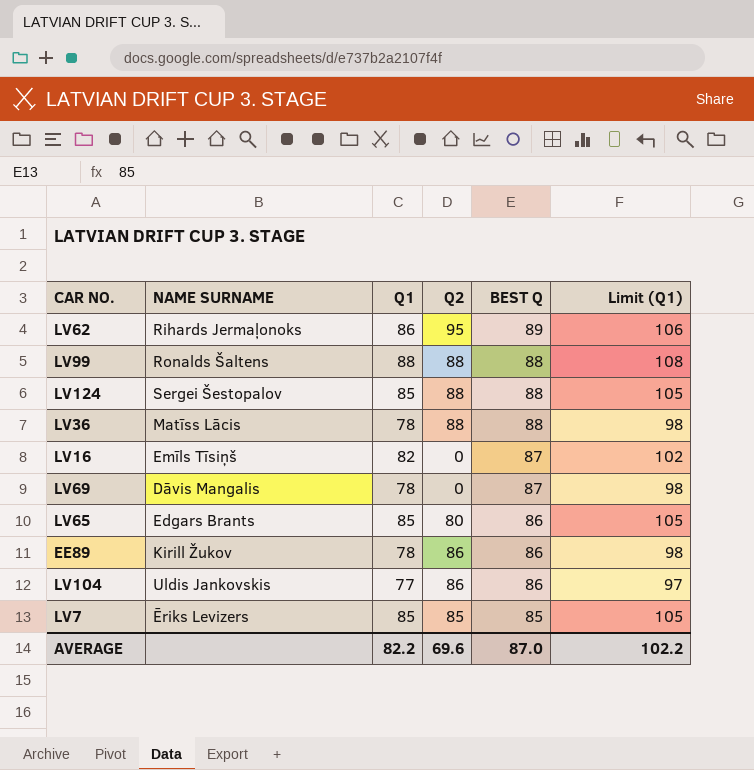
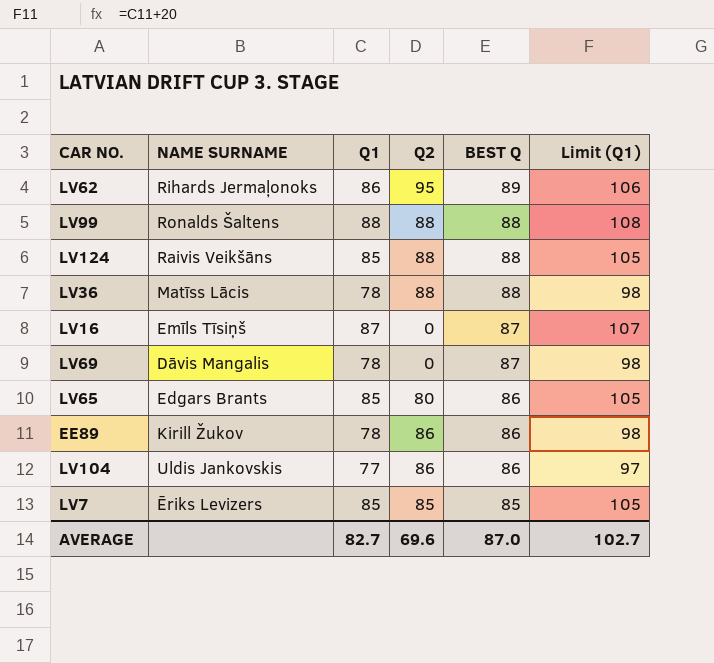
LV124 | NAME SURNAME: Sergei Šestopalov -> Raivis Veikšāns
LV16 | Q1: 82 -> 87
LV16 | Limit (Q1): 102 -> 107
AVERAGE | Q1: 82.2 -> 82.7
AVERAGE | Limit (Q1): 102.2 -> 102.7

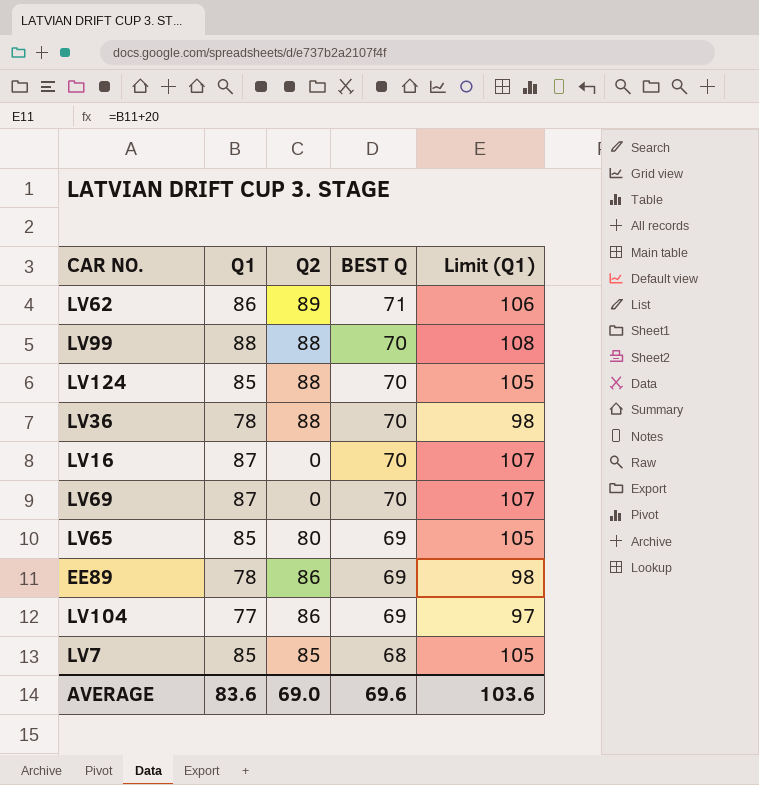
column NAME SURNAME | position: 2 -> none
LV62 | Q2: 95 -> 89
LV62 | BEST Q: 89 -> 71
LV99 | BEST Q: 88 -> 70
LV124 | BEST Q: 88 -> 70
LV36 | BEST Q: 88 -> 70
LV16 | BEST Q: 87 -> 70
LV69 | Q1: 78 -> 87
LV69 | BEST Q: 87 -> 70
LV69 | Limit (Q1): 98 -> 107
LV65 | BEST Q: 86 -> 69
EE89 | BEST Q: 86 -> 69
LV104 | BEST Q: 86 -> 69
LV7 | BEST Q: 85 -> 68
AVERAGE | Q1: 82.7 -> 83.6
AVERAGE | Q2: 69.6 -> 69.0
AVERAGE | BEST Q: 87.0 -> 69.6
AVERAGE | Limit (Q1): 102.7 -> 103.6

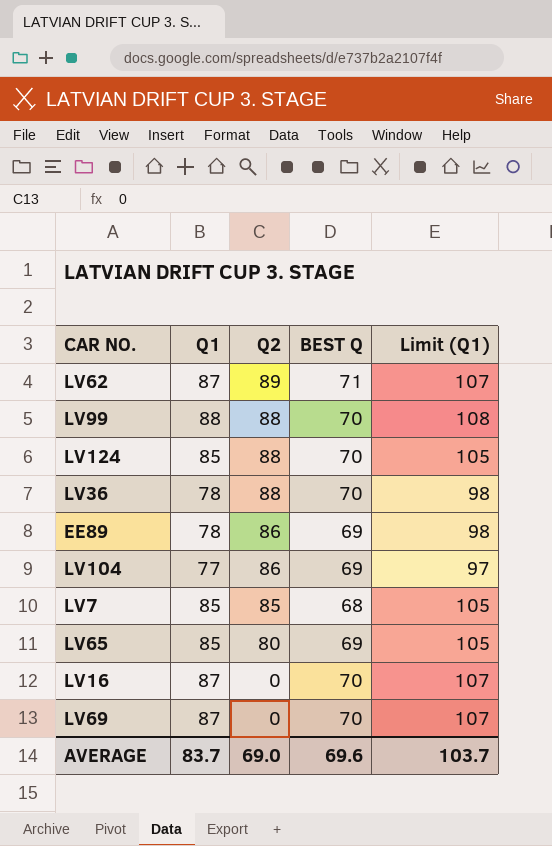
row order: BEST Q descending -> Q2 descending
LV62 | Q1: 86 -> 87
LV62 | Limit (Q1): 106 -> 107
AVERAGE | Q1: 83.6 -> 83.7
AVERAGE | Limit (Q1): 103.6 -> 103.7

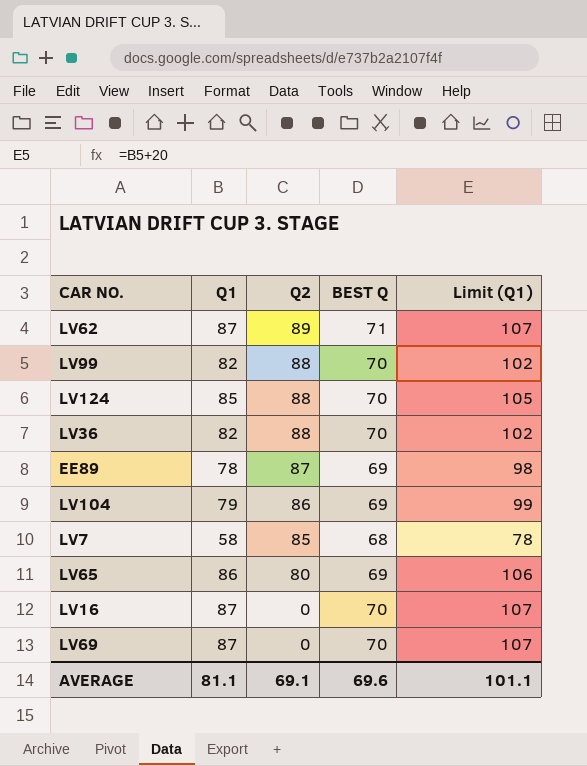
LV99 | Q1: 88 -> 82
LV99 | Limit (Q1): 108 -> 102
LV36 | Q1: 78 -> 82
LV36 | Limit (Q1): 98 -> 102
EE89 | Q2: 86 -> 87
LV104 | Q1: 77 -> 79
LV104 | Limit (Q1): 97 -> 99
LV7 | Q1: 85 -> 58
LV7 | Limit (Q1): 105 -> 78
LV65 | Q1: 85 -> 86
LV65 | Limit (Q1): 105 -> 106
AVERAGE | Q1: 83.7 -> 81.1
AVERAGE | Q2: 69.0 -> 69.1
AVERAGE | Limit (Q1): 103.7 -> 101.1

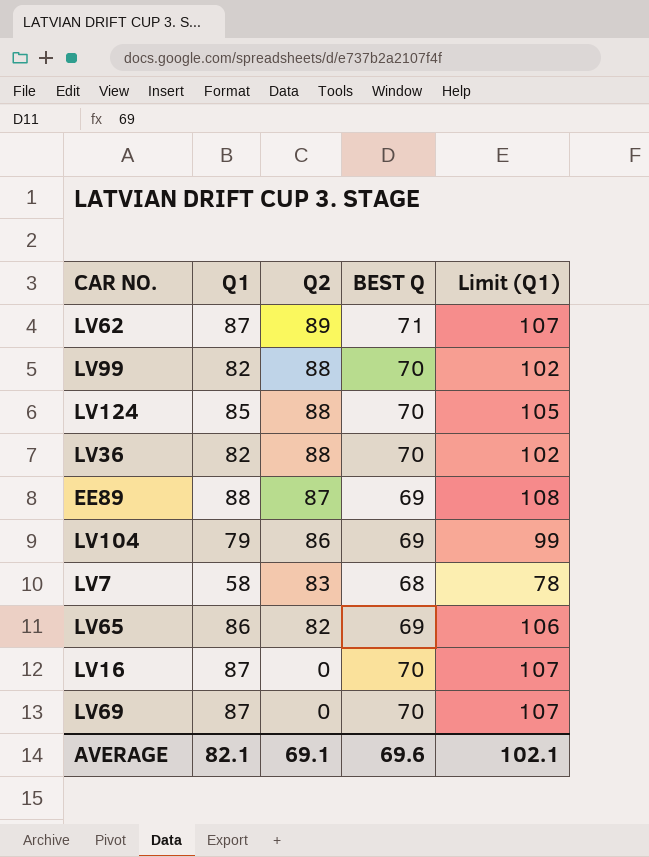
EE89 | Q1: 78 -> 88
EE89 | Limit (Q1): 98 -> 108
LV7 | Q2: 85 -> 83
LV65 | Q2: 80 -> 82
AVERAGE | Q1: 81.1 -> 82.1
AVERAGE | Limit (Q1): 101.1 -> 102.1

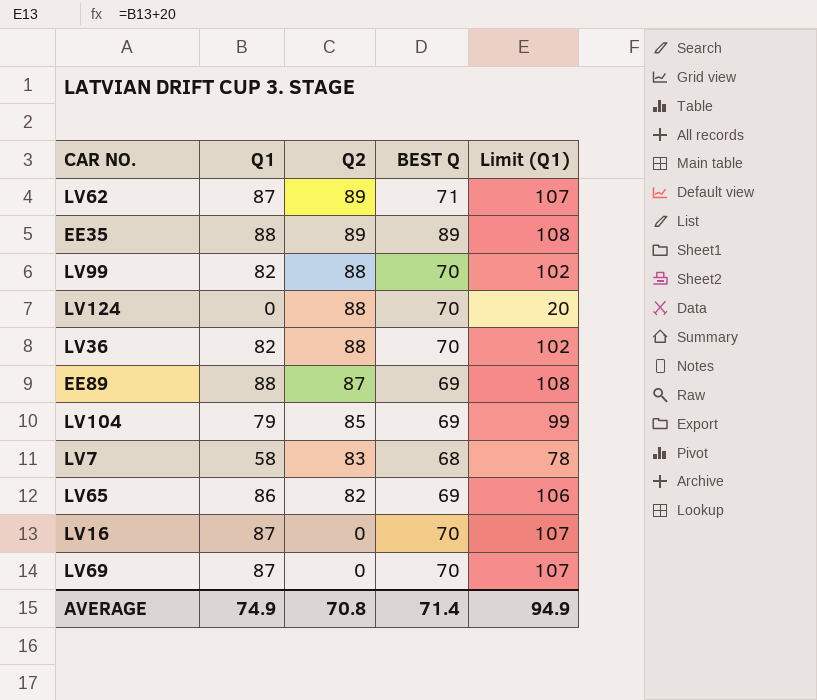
row EE35: none -> 88 | 89 | 89 | 108
LV124 | Q1: 85 -> 0
LV124 | Limit (Q1): 105 -> 20
LV104 | Q2: 86 -> 85
AVERAGE | Q1: 82.1 -> 74.9
AVERAGE | Q2: 69.1 -> 70.8
AVERAGE | BEST Q: 69.6 -> 71.4
AVERAGE | Limit (Q1): 102.1 -> 94.9

